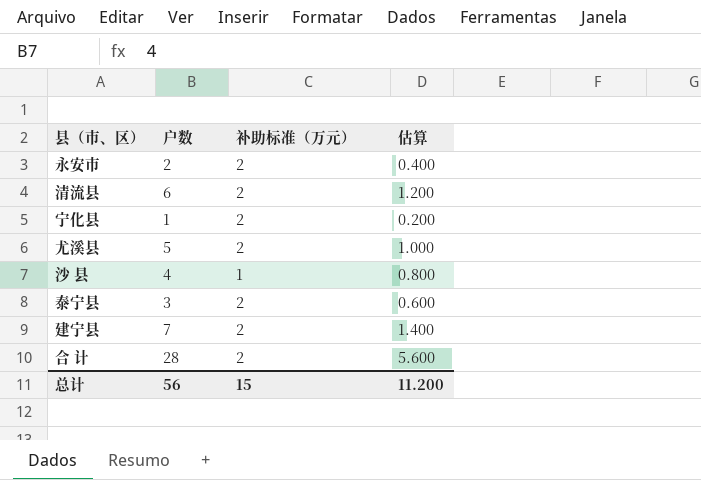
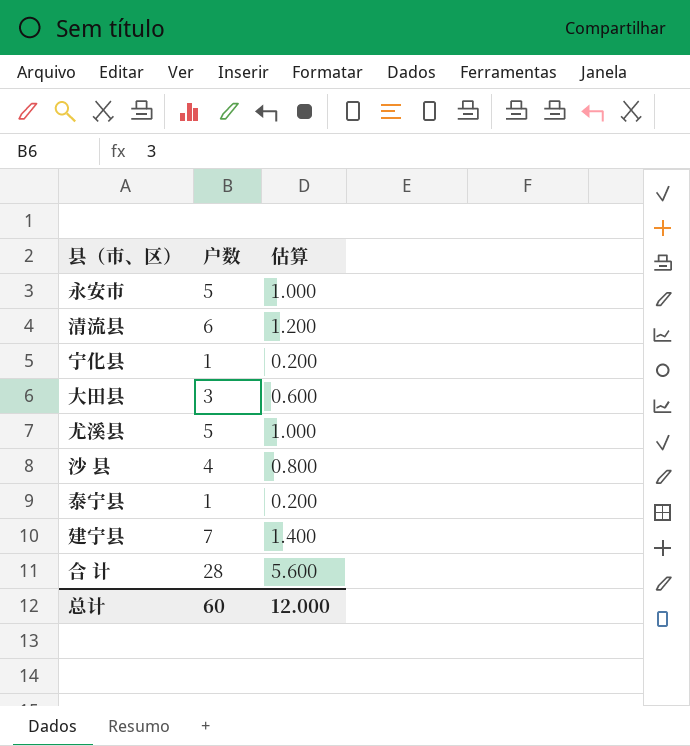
column 补助标准（万元） | position: 3 -> none
永安市 | 户数: 2 -> 5
永安市 | 估算: 0.400 -> 1.000
row 大田县: none -> 3 | 0.600
泰宁县 | 户数: 3 -> 1
泰宁县 | 估算: 0.600 -> 0.200
总计 | 户数: 56 -> 60
总计 | 估算: 11.200 -> 12.000

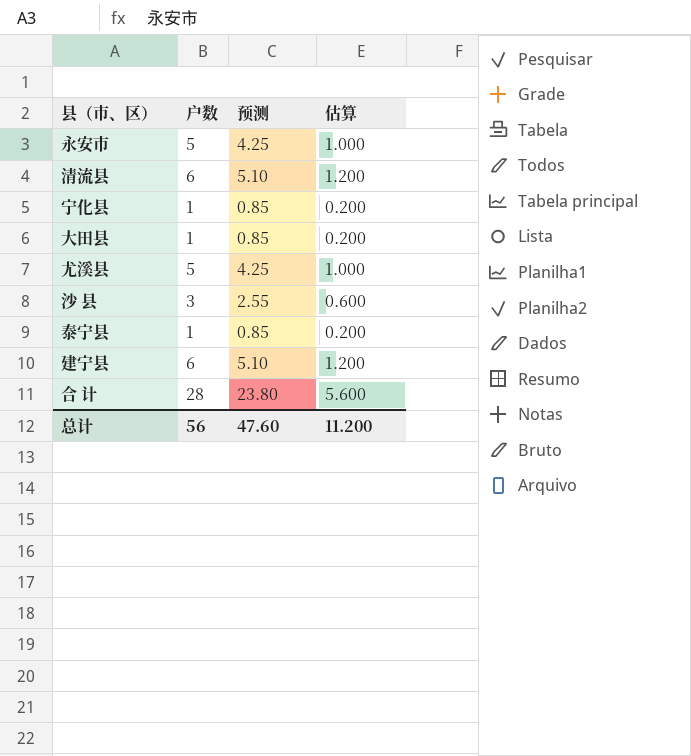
column 预测 | formula: none -> [户数] * 0.85
大田县 | 户数: 3 -> 1
大田县 | 估算: 0.600 -> 0.200
沙 县 | 户数: 4 -> 3
沙 县 | 估算: 0.800 -> 0.600
建宁县 | 户数: 7 -> 6
建宁县 | 估算: 1.400 -> 1.200
总计 | 户数: 60 -> 56
总计 | 估算: 12.000 -> 11.200

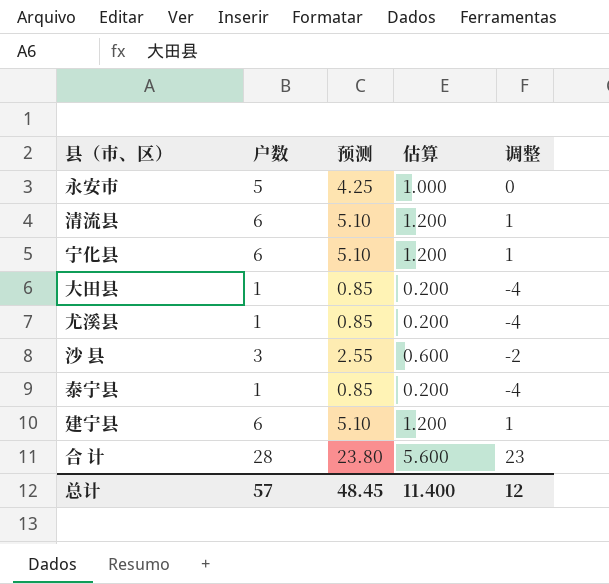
column 调整 | formula: none -> [户数] - 5
宁化县 | 户数: 1 -> 6
宁化县 | 预测: 0.85 -> 5.10
宁化县 | 估算: 0.200 -> 1.200
尤溪县 | 户数: 5 -> 1
尤溪县 | 预测: 4.25 -> 0.85
尤溪县 | 估算: 1.000 -> 0.200
总计 | 户数: 56 -> 57
总计 | 预测: 47.60 -> 48.45
总计 | 估算: 11.200 -> 11.400

